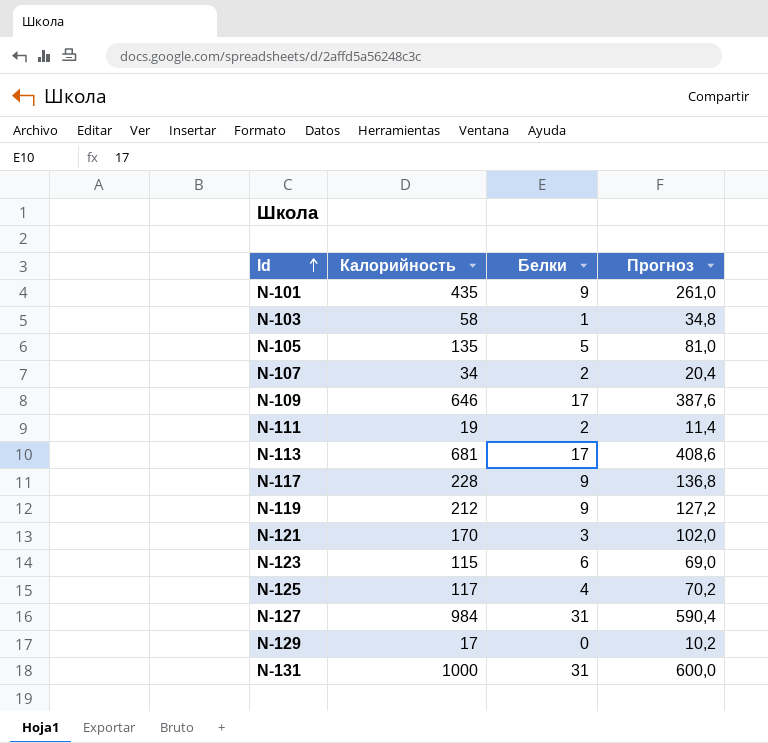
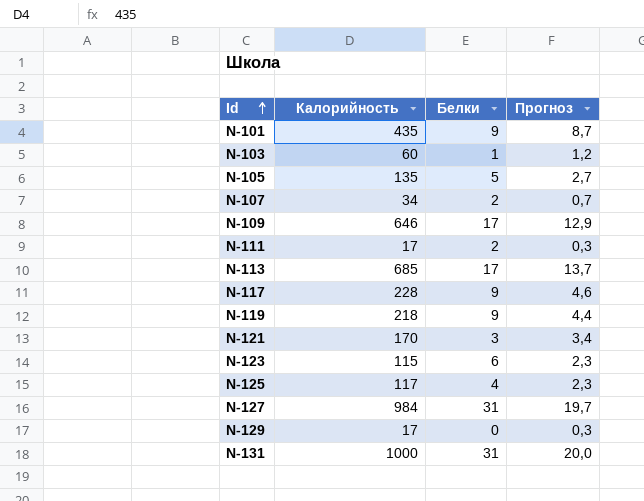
column Прогноз | formula: [Калорийность] * 0,6 -> [Калорийность] * 0,02
N-103 | Калорийность: 58 -> 60
N-111 | Калорийность: 19 -> 17
N-113 | Калорийность: 681 -> 685
N-119 | Калорийность: 212 -> 218

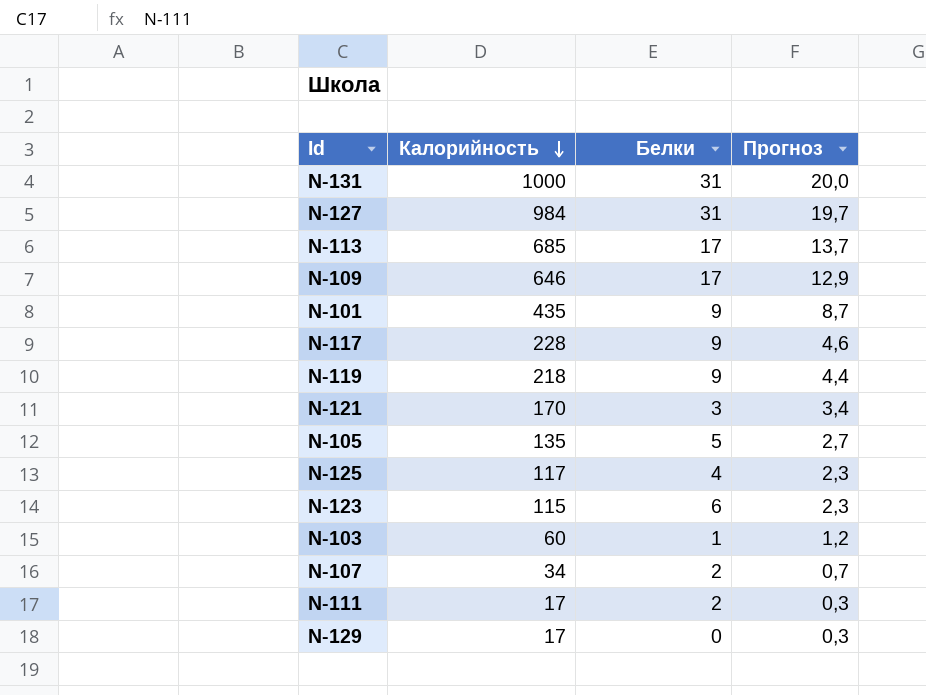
row order: Id ascending -> Калорийность descending

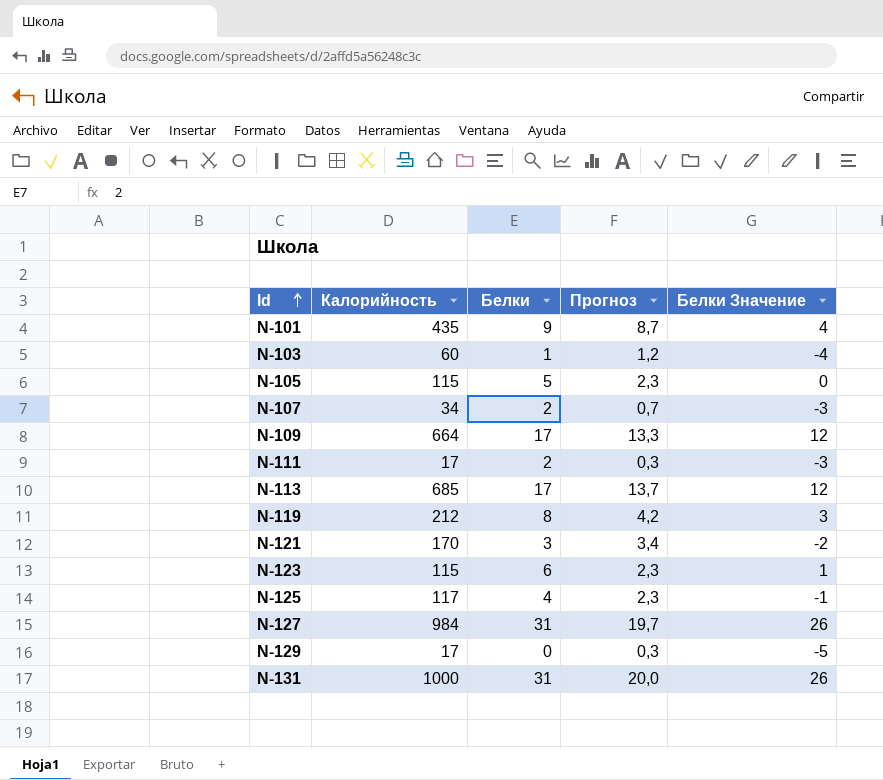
row order: Калорийность descending -> Id ascending
column Белки Значение | formula: none -> [Белки] - 5
row N-117: 228 | 9 | 4,6 -> none
N-105 | Калорийность: 135 -> 115
N-105 | Прогноз: 2,7 -> 2,3
N-109 | Калорийность: 646 -> 664
N-109 | Прогноз: 12,9 -> 13,3
N-119 | Калорийность: 218 -> 212
N-119 | Белки: 9 -> 8
N-119 | Прогноз: 4,4 -> 4,2

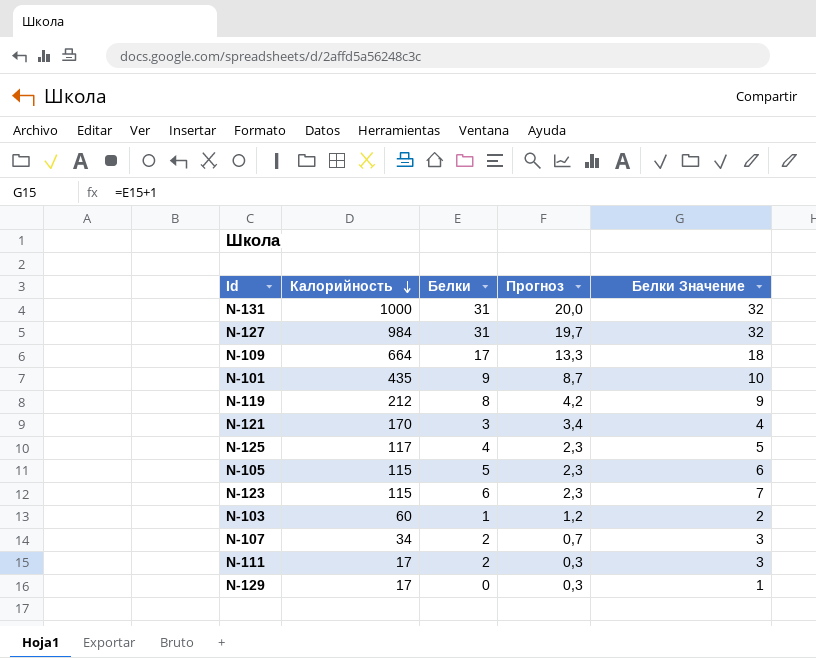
row order: Id ascending -> Калорийность descending
column Белки Значение | formula: [Белки] - 5 -> [Белки] + 1
row N-113: 685 | 17 | 13,7 | 12 -> none

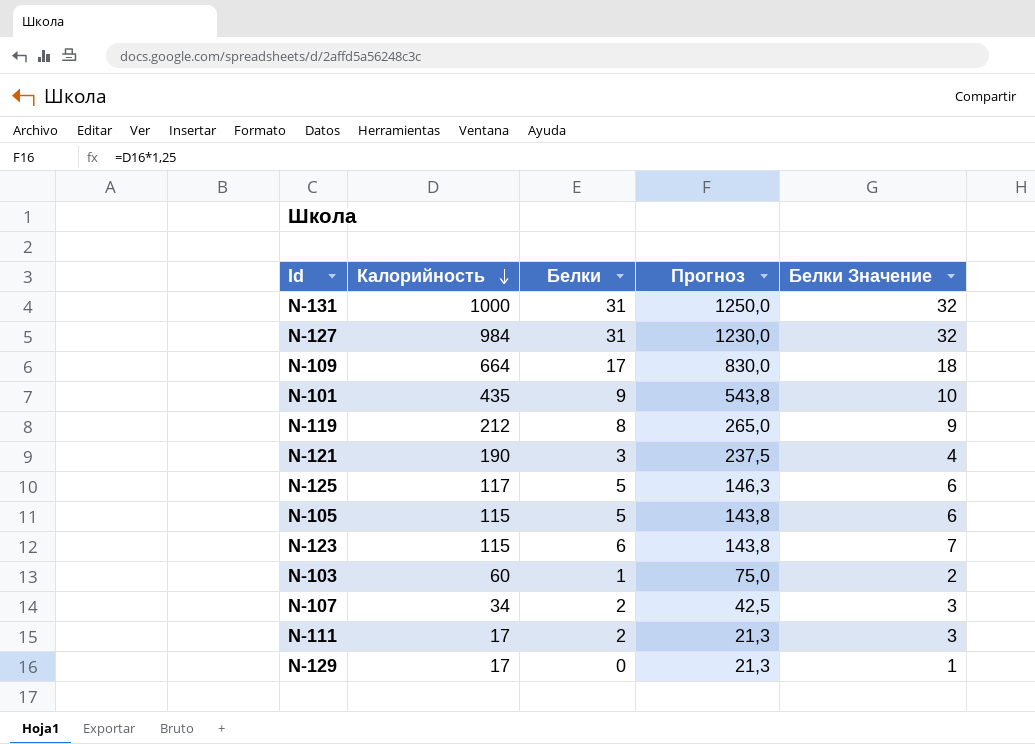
column Прогноз | formula: [Калорийность] * 0,02 -> [Калорийность] * 1,25
N-121 | Калорийность: 170 -> 190
N-125 | Белки: 4 -> 5
N-125 | Белки Значение: 5 -> 6

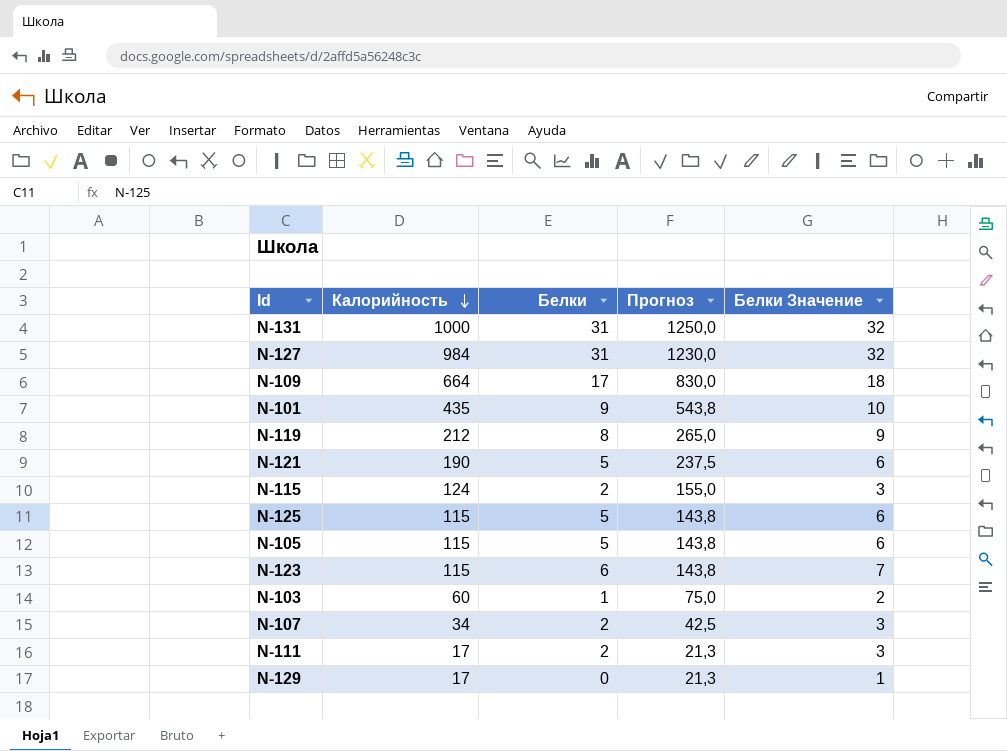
N-121 | Белки: 3 -> 5
N-121 | Белки Значение: 4 -> 6
row N-115: none -> 124 | 2 | 155,0 | 3
N-125 | Калорийность: 117 -> 115
N-125 | Прогноз: 146,3 -> 143,8

